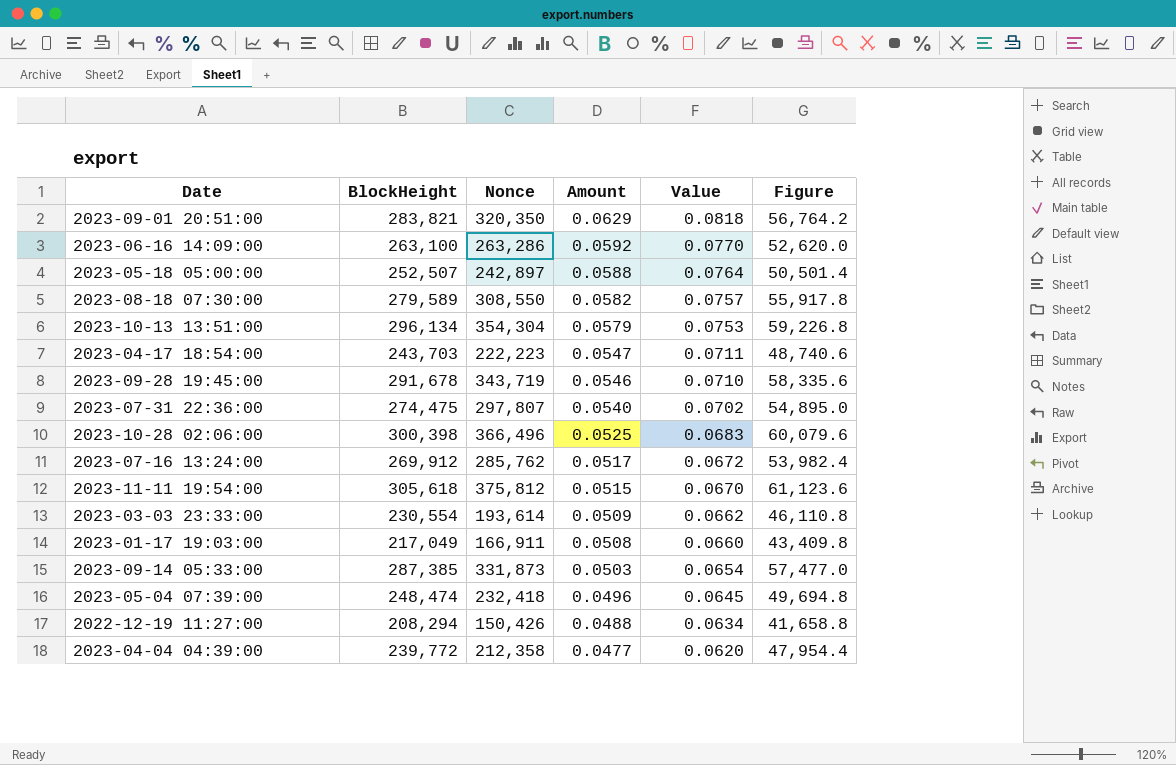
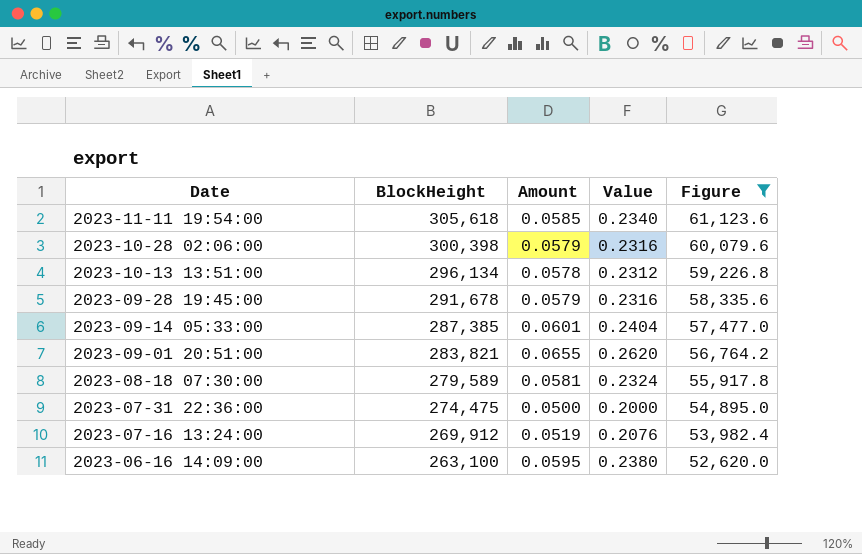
filter: none -> Figure >= 52,620.0
row order: Amount descending -> Date descending
column Nonce | position: 3 -> none
column Value | formula: [Amount] * 1.3 -> [Amount] * 4
2023-11-11 19:54:00 | Amount: 0.0515 -> 0.0585
2023-10-28 02:06:00 | Amount: 0.0525 -> 0.0579
2023-10-13 13:51:00 | Amount: 0.0579 -> 0.0578
2023-09-28 19:45:00 | Amount: 0.0546 -> 0.0579
2023-09-14 05:33:00 | Amount: 0.0503 -> 0.0601
2023-09-01 20:51:00 | Amount: 0.0629 -> 0.0655
2023-08-18 07:30:00 | Amount: 0.0582 -> 0.0581
2023-07-31 22:36:00 | Amount: 0.0540 -> 0.0500
2023-07-16 13:24:00 | Amount: 0.0517 -> 0.0519
2023-06-16 14:09:00 | Amount: 0.0592 -> 0.0595

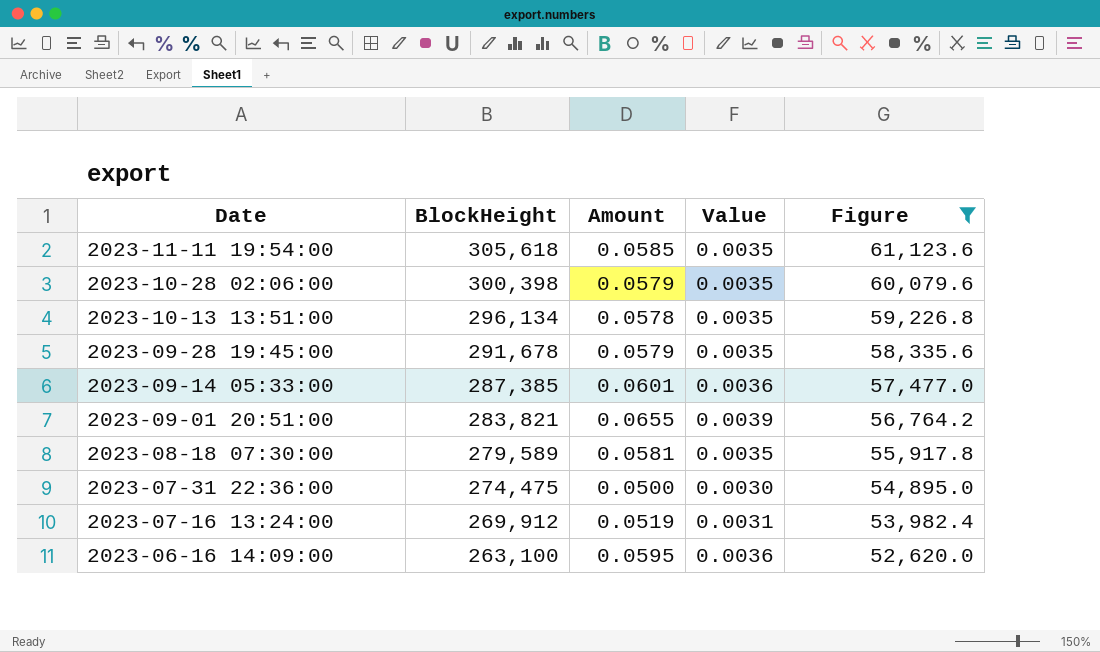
column Value | formula: [Amount] * 4 -> [Amount] * 0.06

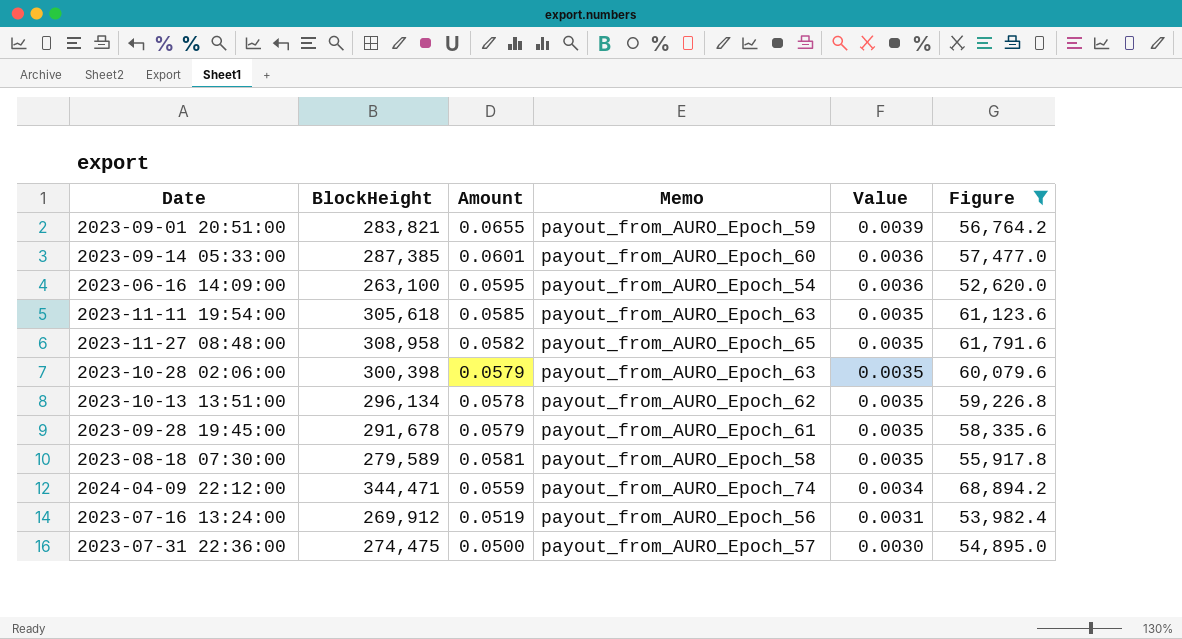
row order: Date descending -> Value descending
column Memo | position: none -> 4
row 2023-11-27 08:48:00: none -> 308,958 | 0.0582 | payout_from_AURO_Epoch_65 | 0.0035 | 61,791.6
row 2024-04-09 22:12:00: none -> 344,471 | 0.0559 | payout_from_AURO_Epoch_74 | 0.0034 | 68,894.2

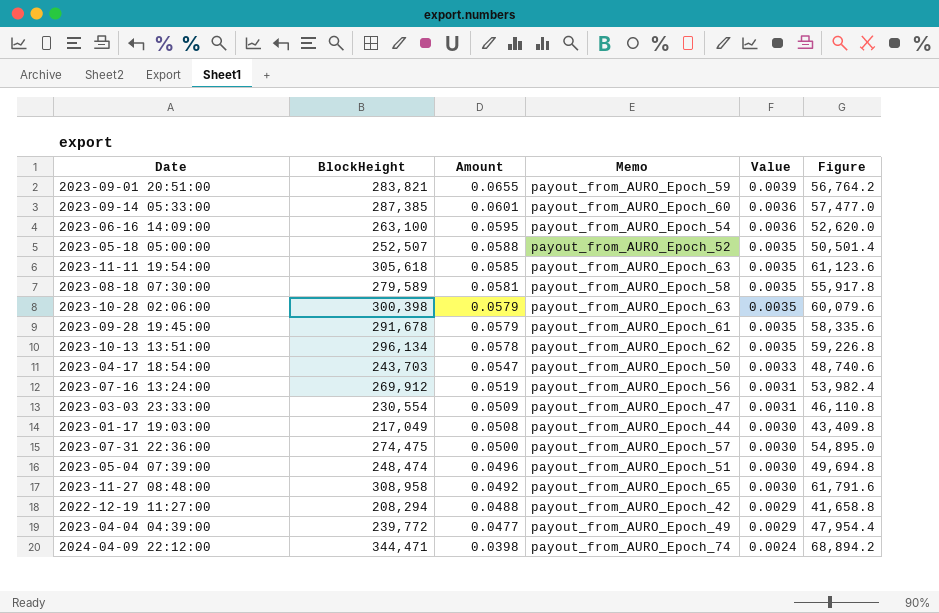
filter: Figure >= 52,620.0 -> none
row order: Value descending -> Amount descending
2023-11-27 08:48:00 | Amount: 0.0582 -> 0.0492
2023-11-27 08:48:00 | Value: 0.0035 -> 0.0030
2024-04-09 22:12:00 | Amount: 0.0559 -> 0.0398
2024-04-09 22:12:00 | Value: 0.0034 -> 0.0024

